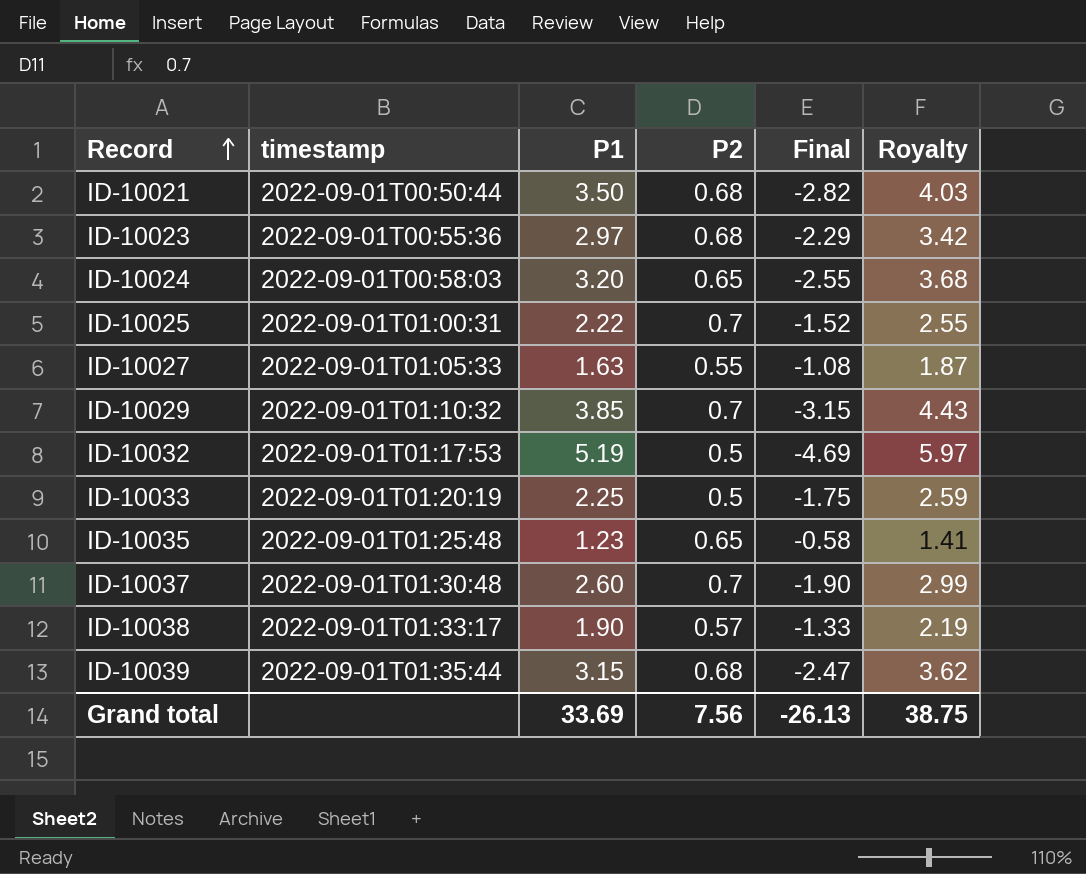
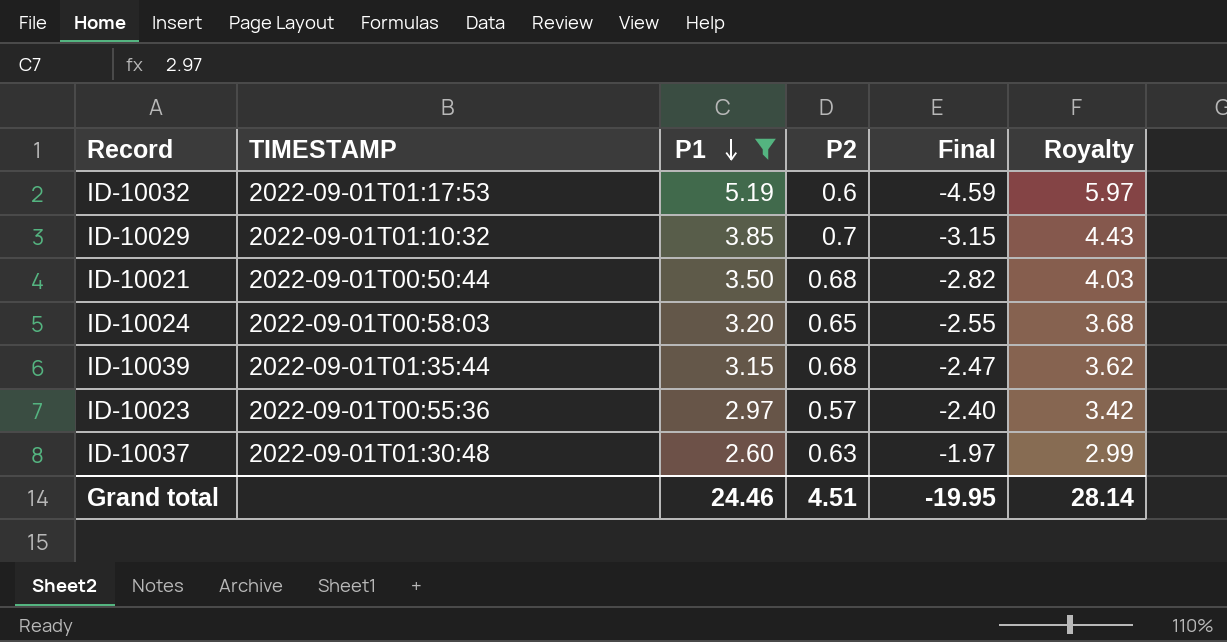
filter: none -> P1 >= 2.60
row order: Record ascending -> P1 descending
column name: timestamp -> TIMESTAMP
ID-10032 | P2: 0.5 -> 0.6
ID-10032 | Final: -4.69 -> -4.59
ID-10023 | P2: 0.68 -> 0.57
ID-10023 | Final: -2.29 -> -2.40
ID-10037 | P2: 0.7 -> 0.63
ID-10037 | Final: -1.90 -> -1.97
Grand total | P1: 33.69 -> 24.46
Grand total | P2: 7.56 -> 4.51
Grand total | Final: -26.13 -> -19.95
Grand total | Royalty: 38.75 -> 28.14

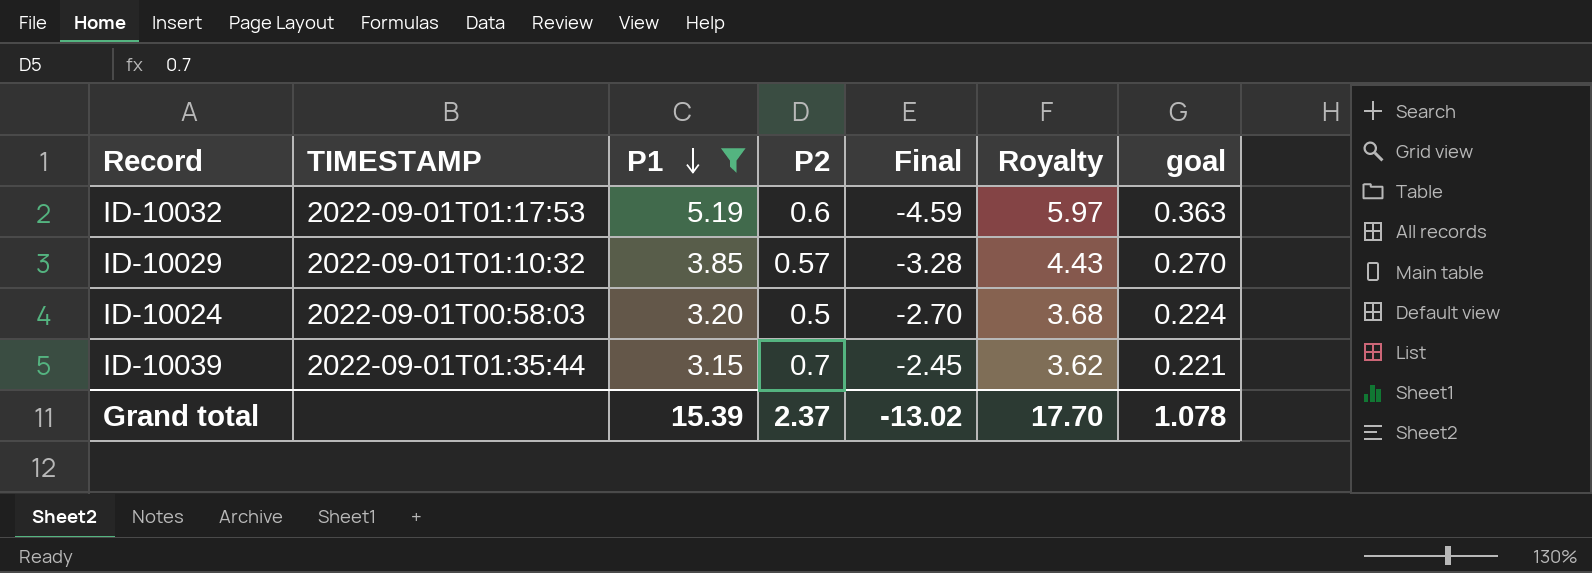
column goal | formula: none -> [P1] * 0.07
row ID-10021: 2022-09-01T00:50:44 | 3.50 | 0.68 | -2.82 | 4.03 -> none
row ID-10023: 2022-09-01T00:55:36 | 2.97 | 0.57 | -2.40 | 3.42 -> none
row ID-10037: 2022-09-01T01:30:48 | 2.60 | 0.63 | -1.97 | 2.99 -> none
ID-10029 | P2: 0.7 -> 0.57
ID-10029 | Final: -3.15 -> -3.28
ID-10024 | P2: 0.65 -> 0.5
ID-10024 | Final: -2.55 -> -2.70
ID-10039 | P2: 0.68 -> 0.7
ID-10039 | Final: -2.47 -> -2.45
Grand total | P1: 24.46 -> 15.39
Grand total | P2: 4.51 -> 2.37
Grand total | Final: -19.95 -> -13.02
Grand total | Royalty: 28.14 -> 17.70

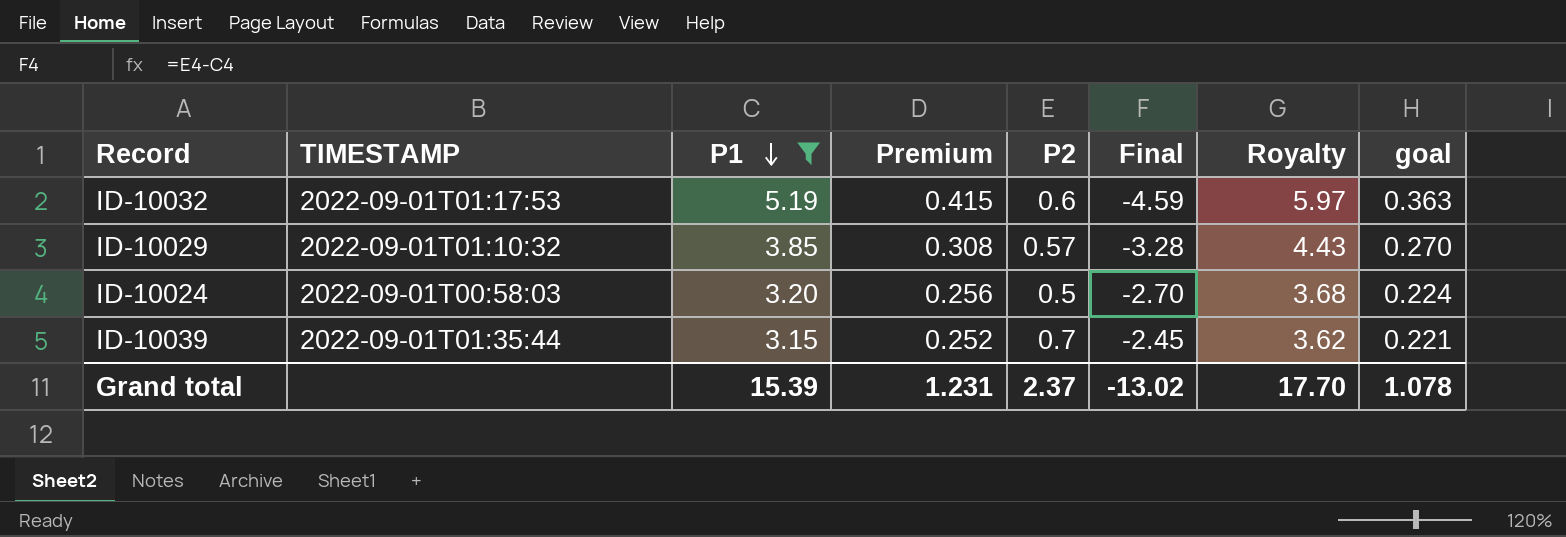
column Premium | formula: none -> [P1] * 0.08

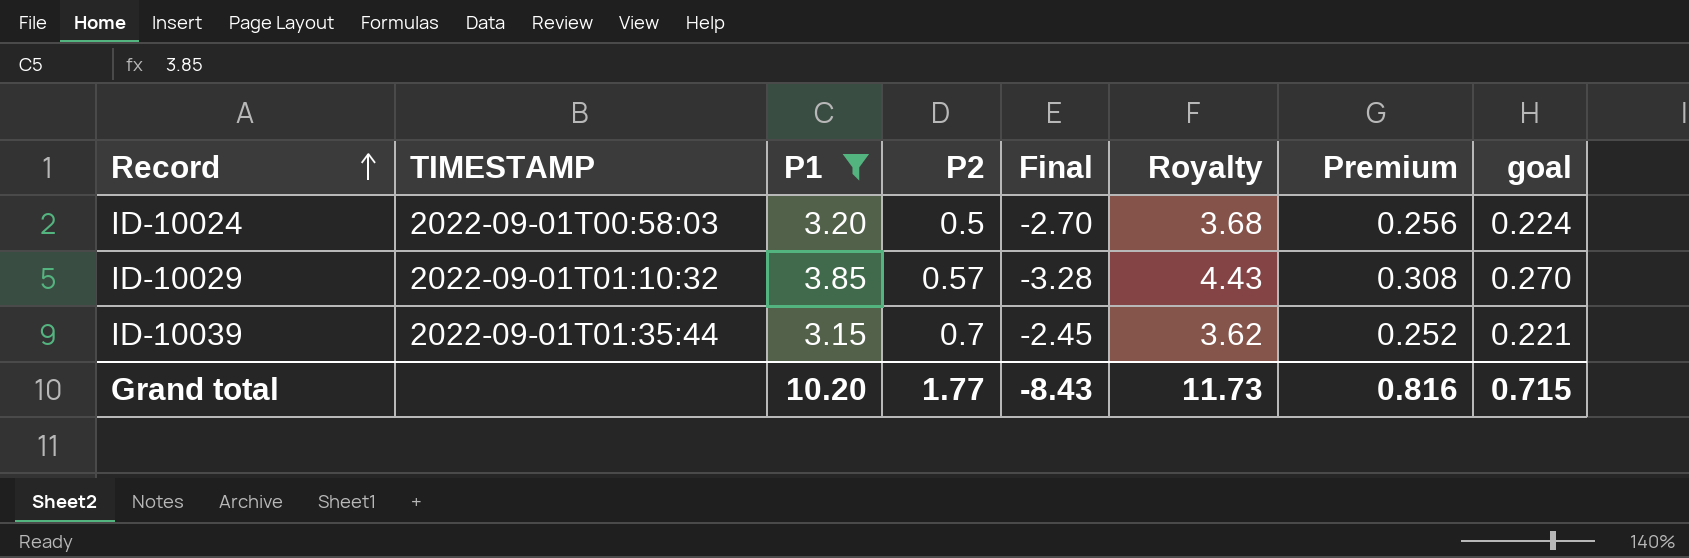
row order: P1 descending -> Record ascending
column Premium | position: 4 -> 7
row ID-10032: 2022-09-01T01:17:53 | 5.19 | 0.415 | 0.6 | -4.59 | 5.97 | 0.363 -> none
Grand total | P1: 15.39 -> 10.20
Grand total | P2: 2.37 -> 1.77
Grand total | Final: -13.02 -> -8.43
Grand total | Royalty: 17.70 -> 11.73
Grand total | Premium: 1.231 -> 0.816
Grand total | goal: 1.078 -> 0.715

